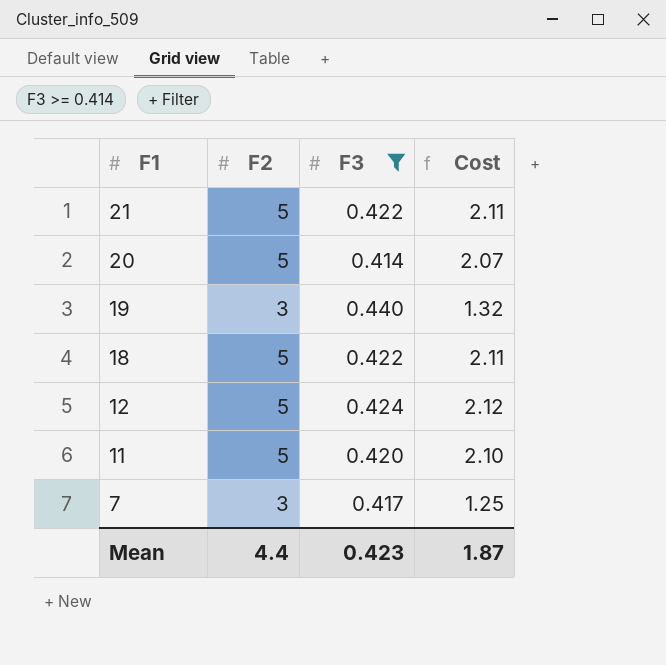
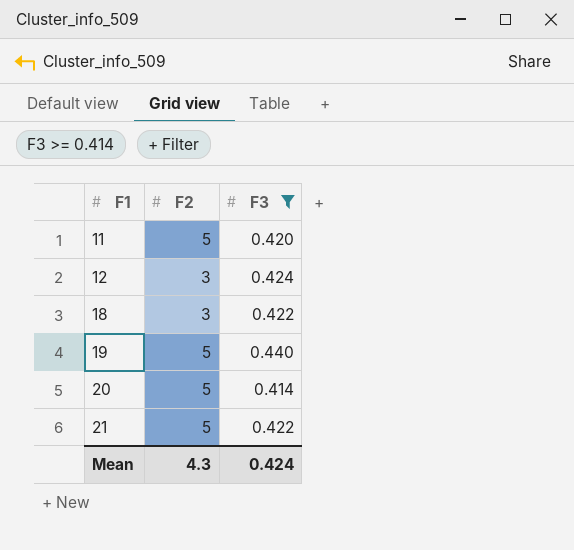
row order: F1 descending -> F1 ascending
column Cost | formula: [F2] * [F3] -> none
row 7: 3 | 0.417 | 1.25 -> none
12 | F2: 5 -> 3
18 | F2: 5 -> 3
19 | F2: 3 -> 5
Mean | F2: 4.4 -> 4.3
Mean | F3: 0.423 -> 0.424

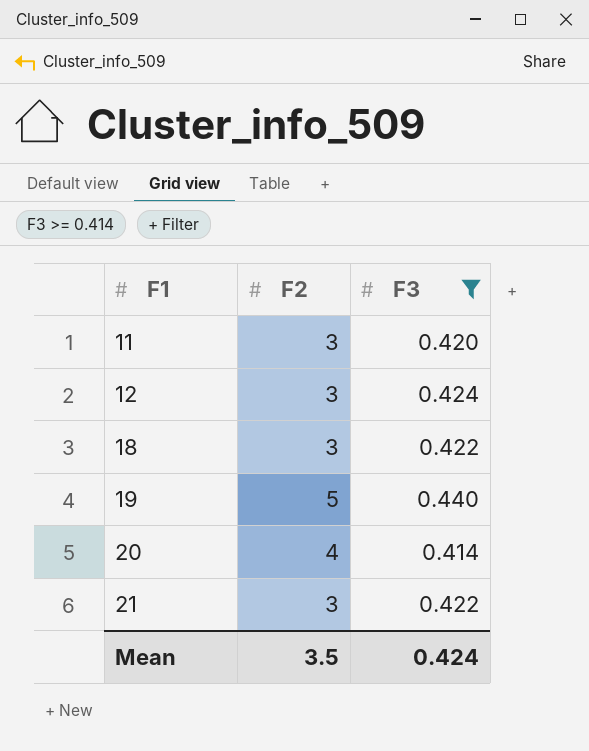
11 | F2: 5 -> 3
20 | F2: 5 -> 4
21 | F2: 5 -> 3
Mean | F2: 4.3 -> 3.5

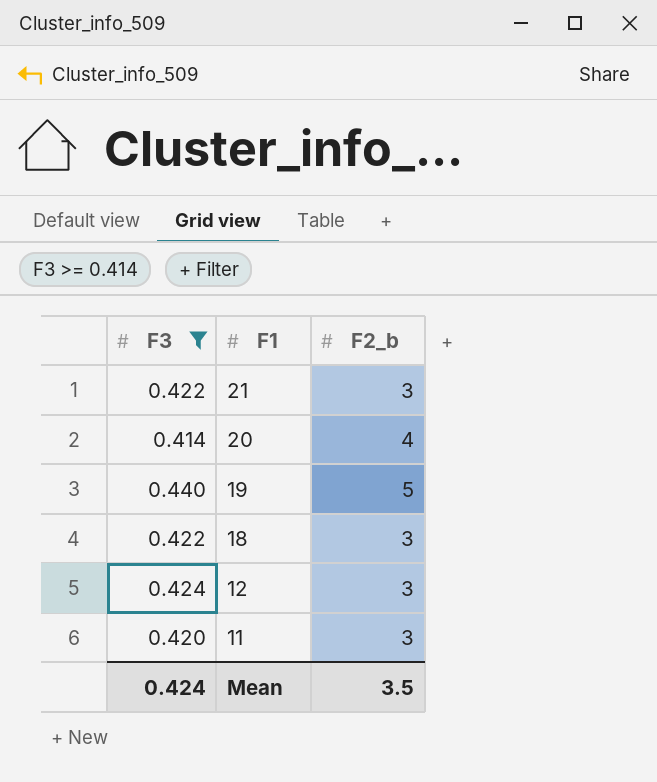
row order: F1 ascending -> F1 descending
column F3 | position: 3 -> 1
column name: F2 -> F2_b

